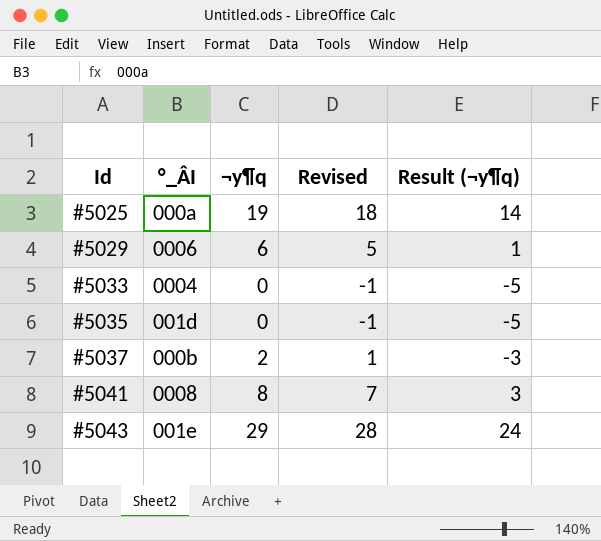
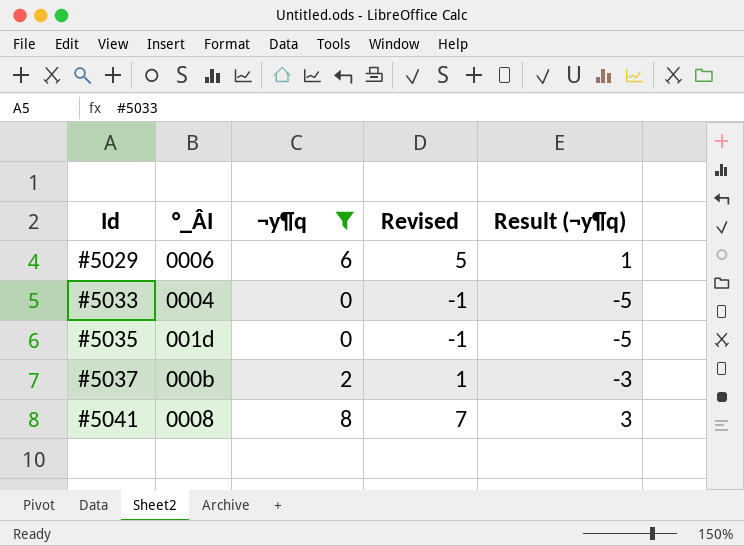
filter: none -> ¬y¶q <= 8

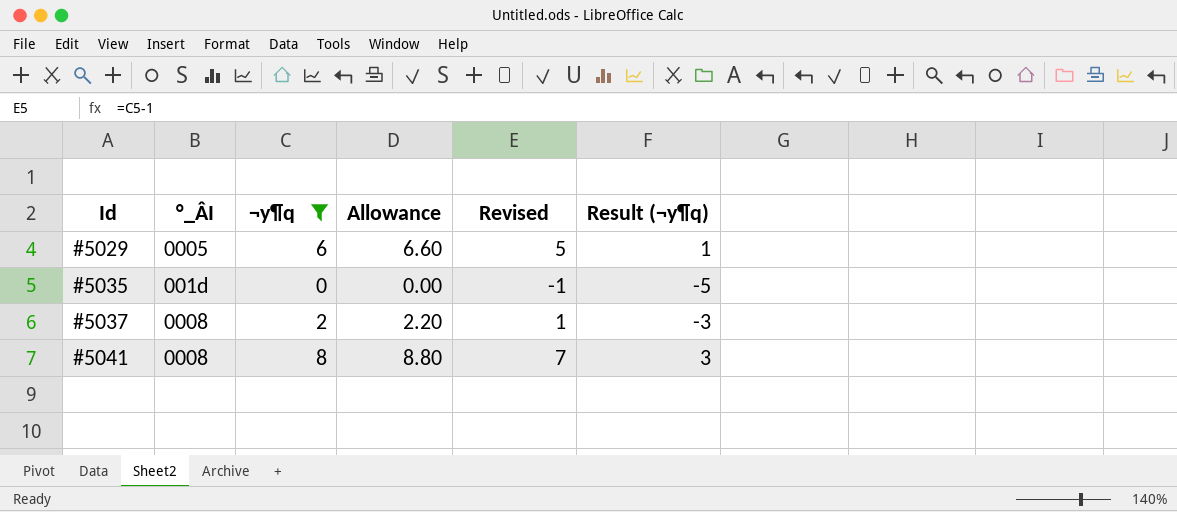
column Allowance | formula: none -> [¬y¶q] * 1.1
row #5033: 0004 | 0 | -1 | -5 -> none
#5029 | °_ÂI: 0006 -> 0005
#5037 | °_ÂI: 000b -> 0008

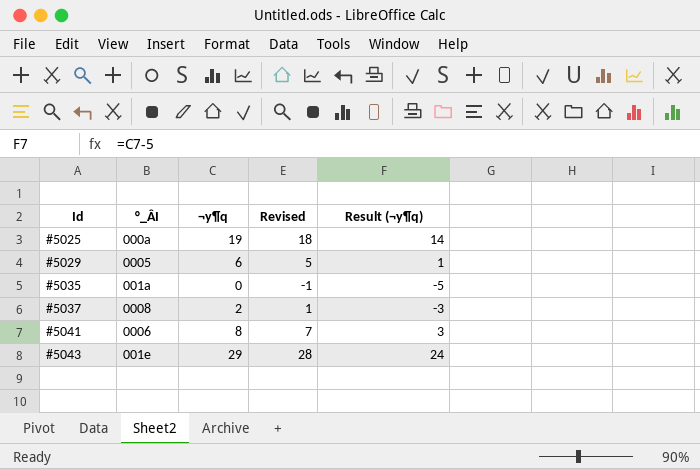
filter: ¬y¶q <= 8 -> none
column Allowance | formula: [¬y¶q] * 1.1 -> none
#5035 | °_ÂI: 001d -> 001a
#5041 | °_ÂI: 0008 -> 0006

